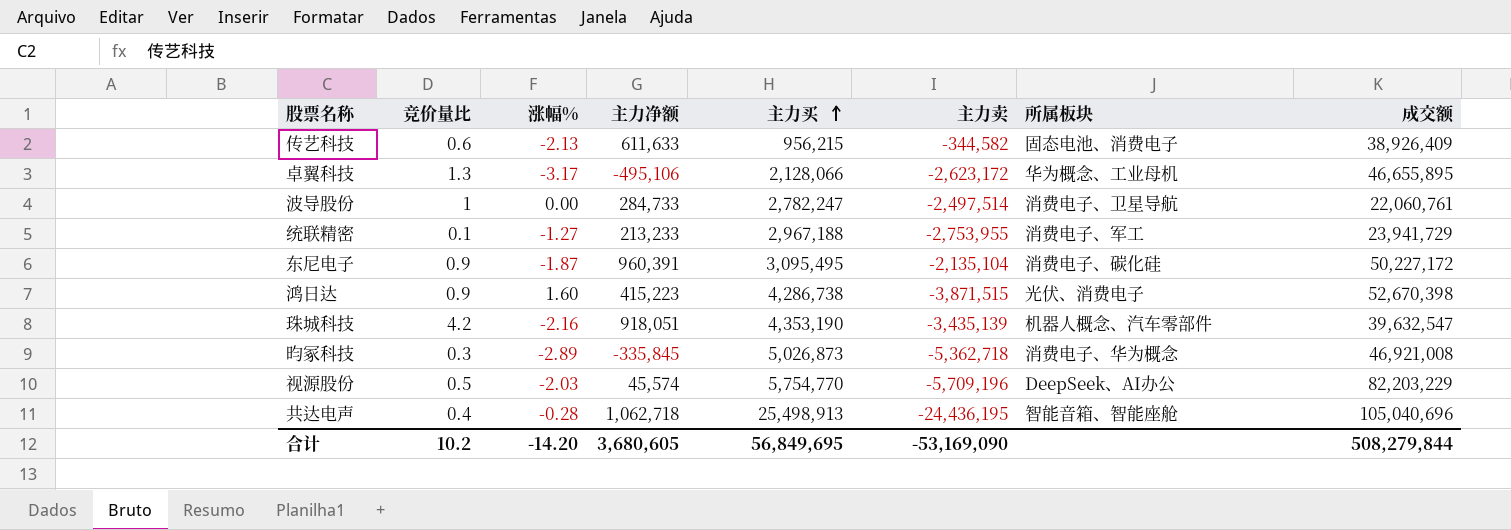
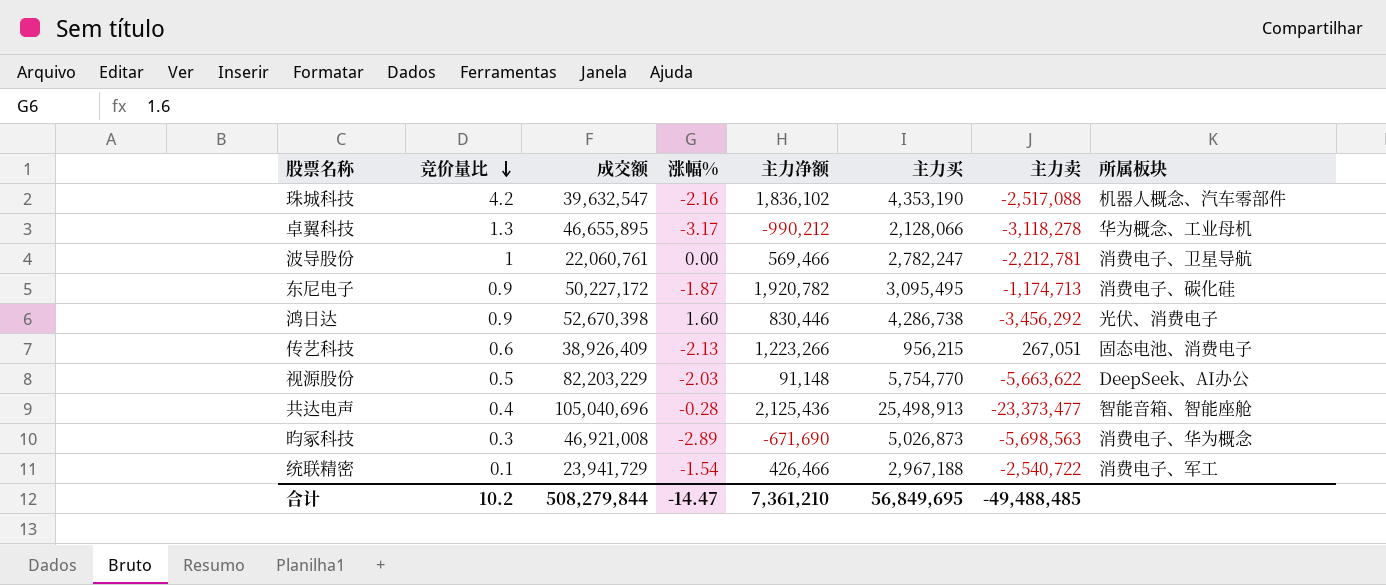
row order: 主力买 ascending -> 竞价量比 descending
column 成交额 | position: 8 -> 3
珠城科技 | 主力净额: 918,051 -> 1,836,102
珠城科技 | 主力卖: -3,435,139 -> -2,517,088
卓翼科技 | 主力净额: -495,106 -> -990,212
卓翼科技 | 主力卖: -2,623,172 -> -3,118,278
波导股份 | 主力净额: 284,733 -> 569,466
波导股份 | 主力卖: -2,497,514 -> -2,212,781
东尼电子 | 主力净额: 960,391 -> 1,920,782
东尼电子 | 主力卖: -2,135,104 -> -1,174,713
鸿日达 | 主力净额: 415,223 -> 830,446
鸿日达 | 主力卖: -3,871,515 -> -3,456,292
传艺科技 | 主力净额: 611,633 -> 1,223,266
传艺科技 | 主力卖: -344,582 -> 267,051
视源股份 | 主力净额: 45,574 -> 91,148
视源股份 | 主力卖: -5,709,196 -> -5,663,622
共达电声 | 主力净额: 1,062,718 -> 2,125,436
共达电声 | 主力卖: -24,436,195 -> -23,373,477
昀冢科技 | 主力净额: -335,845 -> -671,690
昀冢科技 | 主力卖: -5,362,718 -> -5,698,563
统联精密 | 涨幅%: -1.27 -> -1.54
统联精密 | 主力净额: 213,233 -> 426,466
统联精密 | 主力卖: -2,753,955 -> -2,540,722
合计 | 涨幅%: -14.20 -> -14.47
合计 | 主力净额: 3,680,605 -> 7,361,210
合计 | 主力卖: -53,169,090 -> -49,488,485

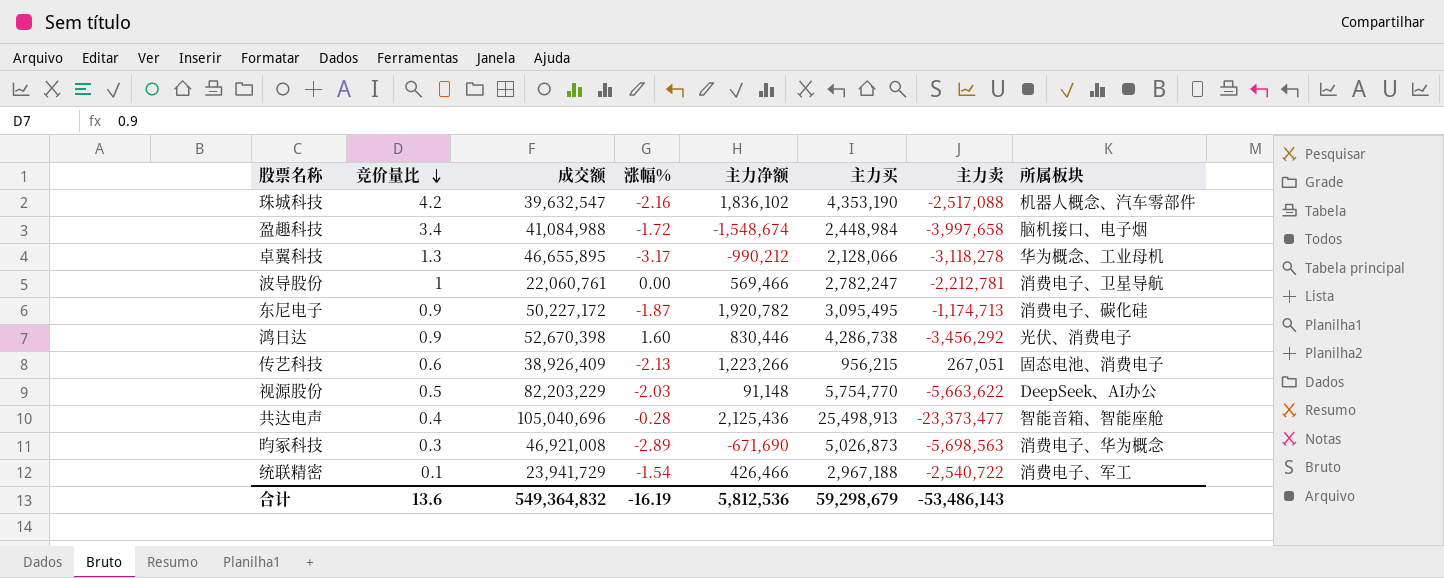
row 盈趣科技: none -> 3.4 | 41,084,988 | -1.72 | -1,548,674 | 2,448,984 | -3,997,658 | 脑机接口、电子烟
合计 | 竞价量比: 10.2 -> 13.6
合计 | 成交额: 508,279,844 -> 549,364,832
合计 | 涨幅%: -14.47 -> -16.19
合计 | 主力净额: 7,361,210 -> 5,812,536
合计 | 主力买: 56,849,695 -> 59,298,679
合计 | 主力卖: -49,488,485 -> -53,486,143

